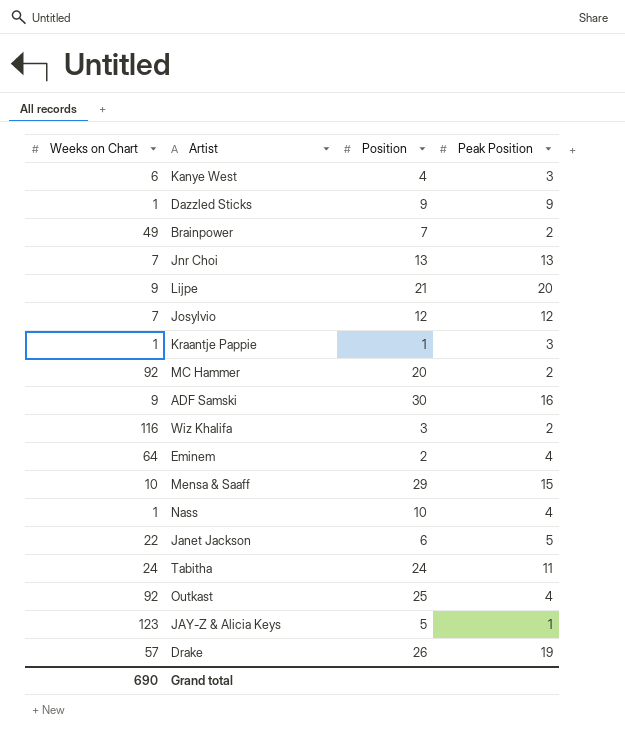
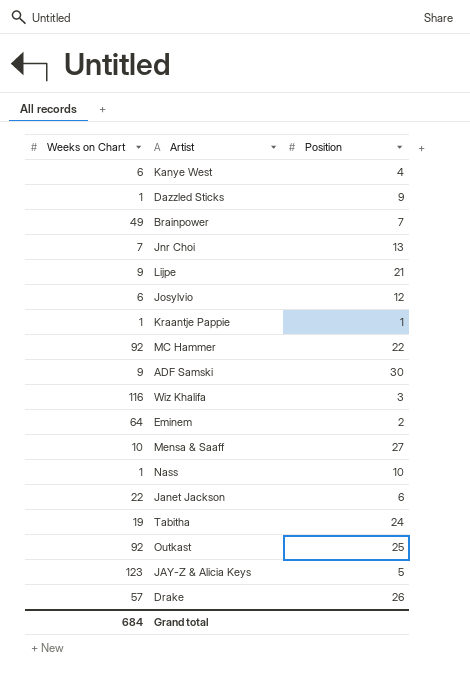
column Peak Position | position: 4 -> none
Josylvio | Weeks on Chart: 7 -> 6
MC Hammer | Position: 20 -> 22
Mensa & Saaff | Position: 29 -> 27
Tabitha | Weeks on Chart: 24 -> 19
Grand total | Weeks on Chart: 690 -> 684

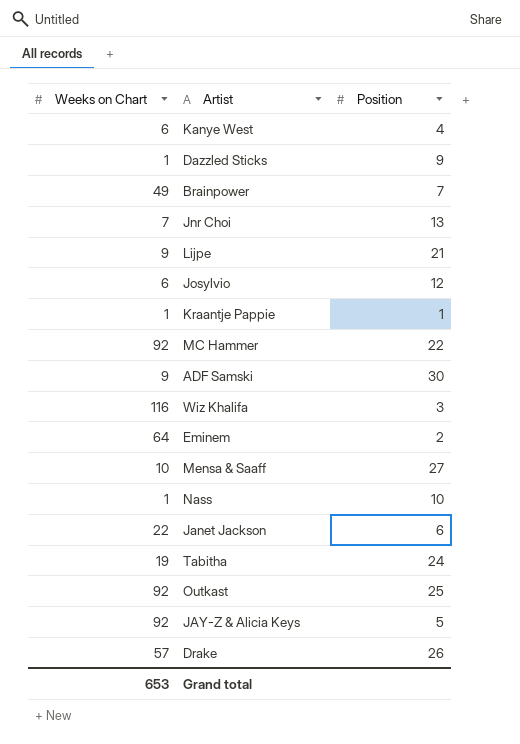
JAY-Z & Alicia Keys | Weeks on Chart: 123 -> 92
Grand total | Weeks on Chart: 684 -> 653

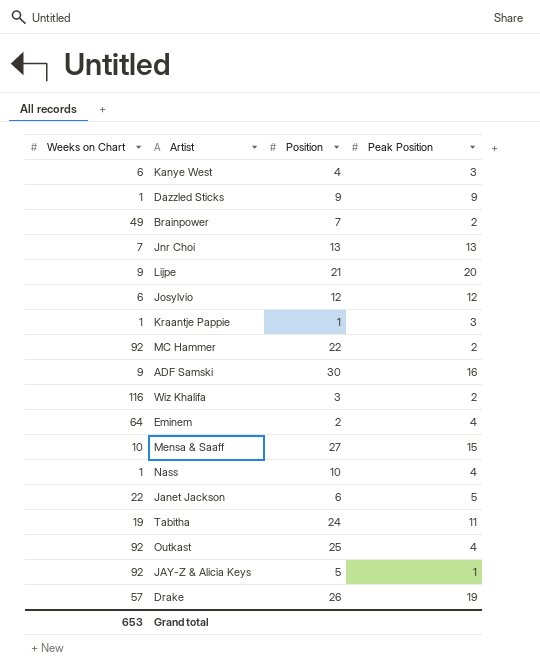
column Peak Position | position: none -> 4

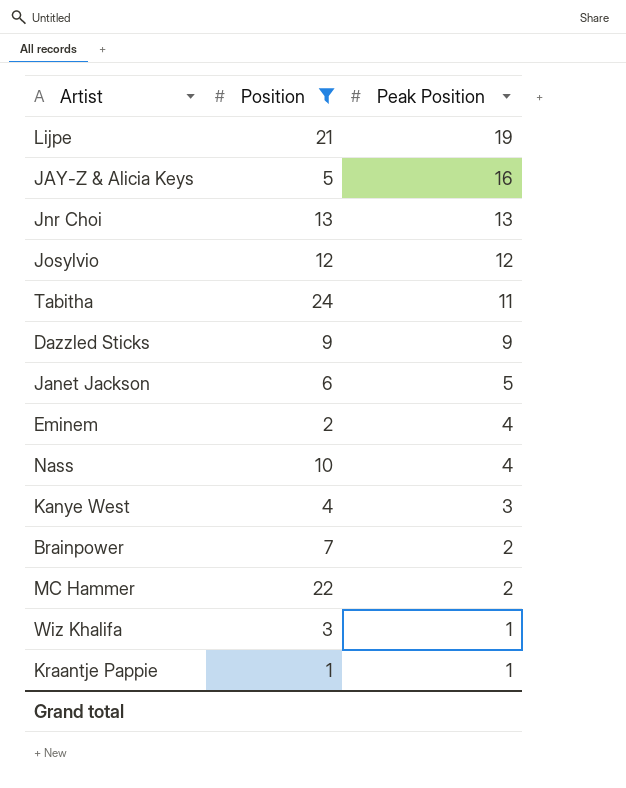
filter: none -> Position <= 24
row order: none -> Peak Position descending
column Weeks on Chart | position: 1 -> none
Lijpe | Peak Position: 20 -> 19
JAY-Z & Alicia Keys | Peak Position: 1 -> 16
Wiz Khalifa | Peak Position: 2 -> 1
Kraantje Pappie | Peak Position: 3 -> 1

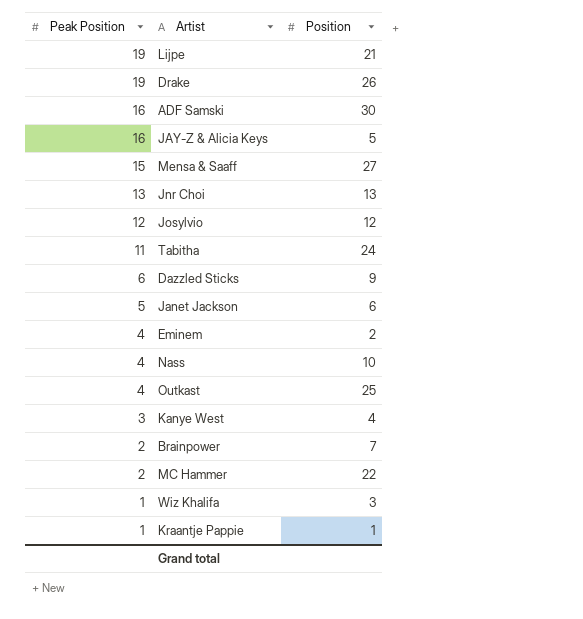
filter: Position <= 24 -> none
column Peak Position | position: 3 -> 1
Dazzled Sticks | Peak Position: 9 -> 6

